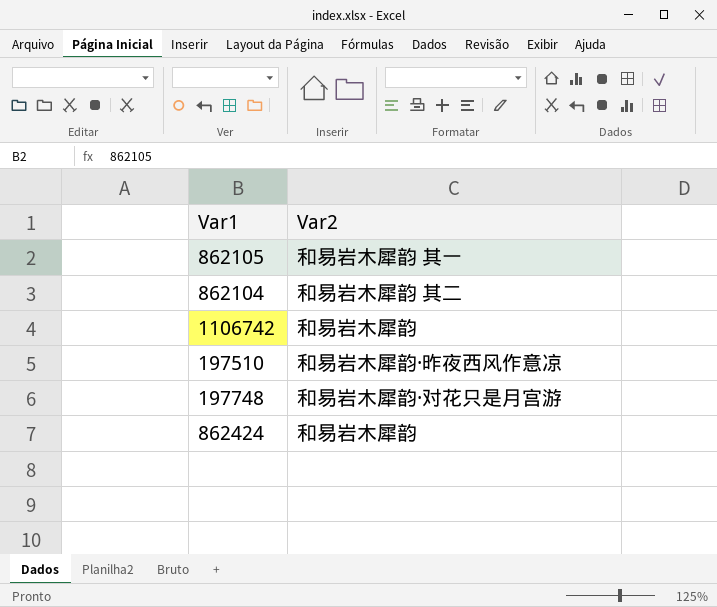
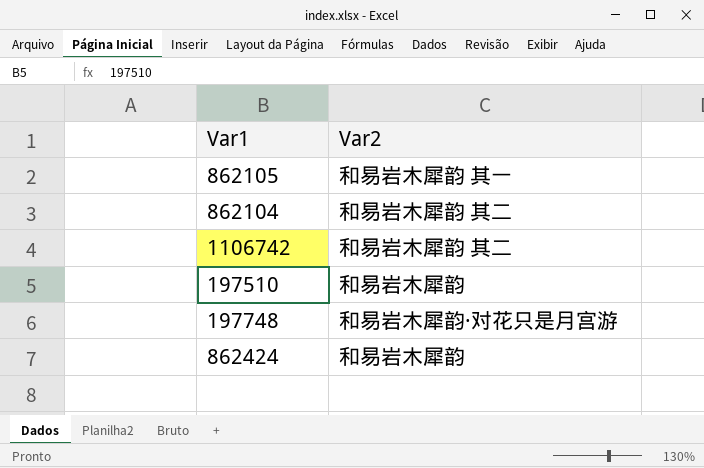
1106742 | Var2: 和易岩木犀韵 -> 和易岩木犀韵 其二
197510 | Var2: 和易岩木犀韵·昨夜西风作意凉 -> 和易岩木犀韵

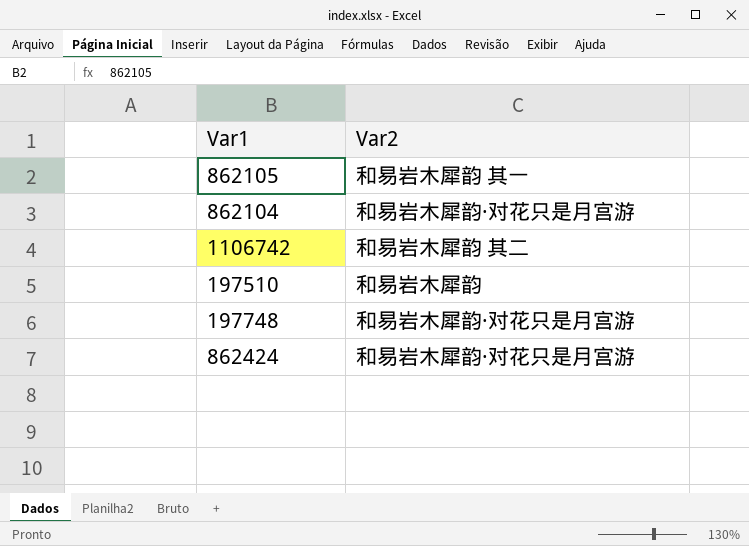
862104 | Var2: 和易岩木犀韵 其二 -> 和易岩木犀韵·对花只是月宫游
862424 | Var2: 和易岩木犀韵 -> 和易岩木犀韵·对花只是月宫游

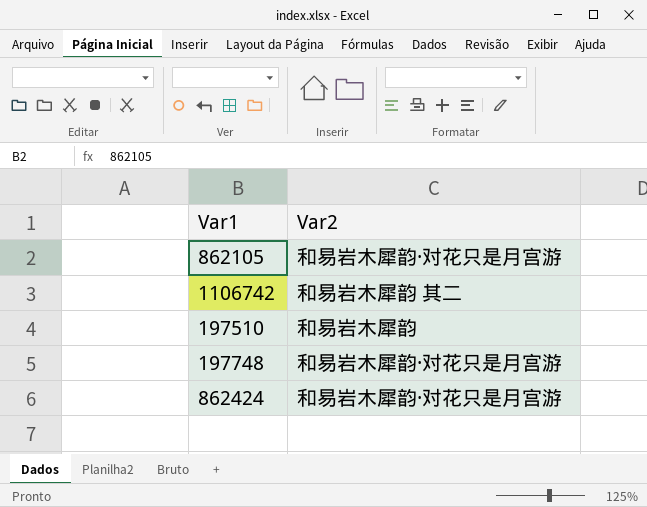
row 862104: 和易岩木犀韵·对花只是月宫游 -> none
862105 | Var2: 和易岩木犀韵 其一 -> 和易岩木犀韵·对花只是月宫游

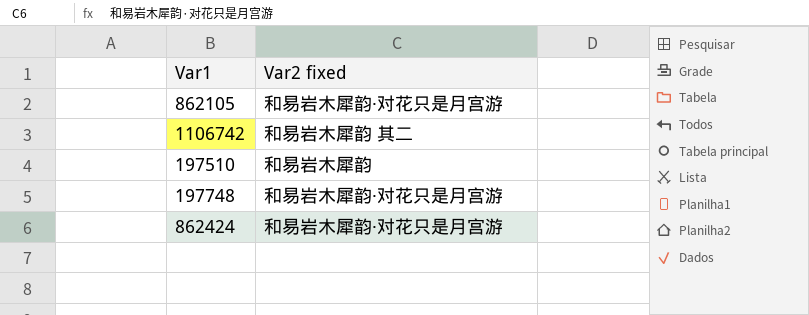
column name: Var2 -> Var2 fixed

